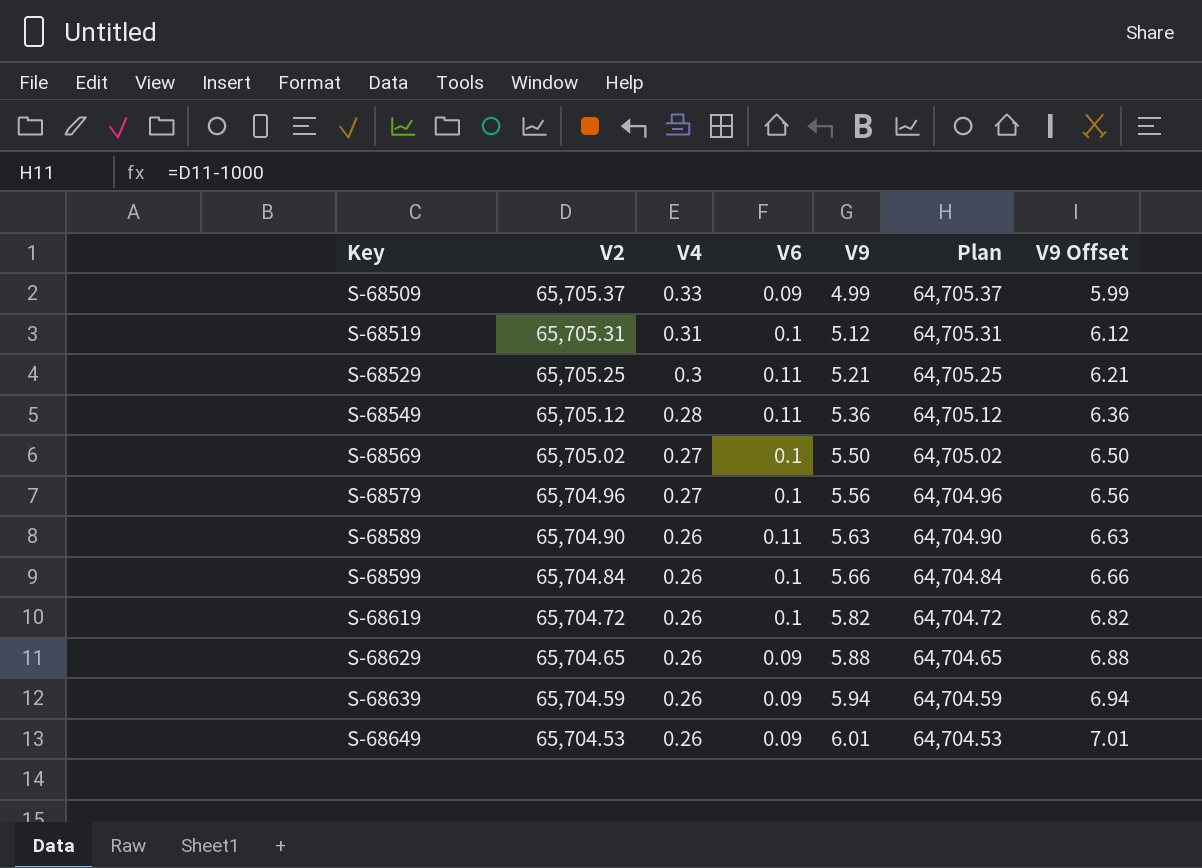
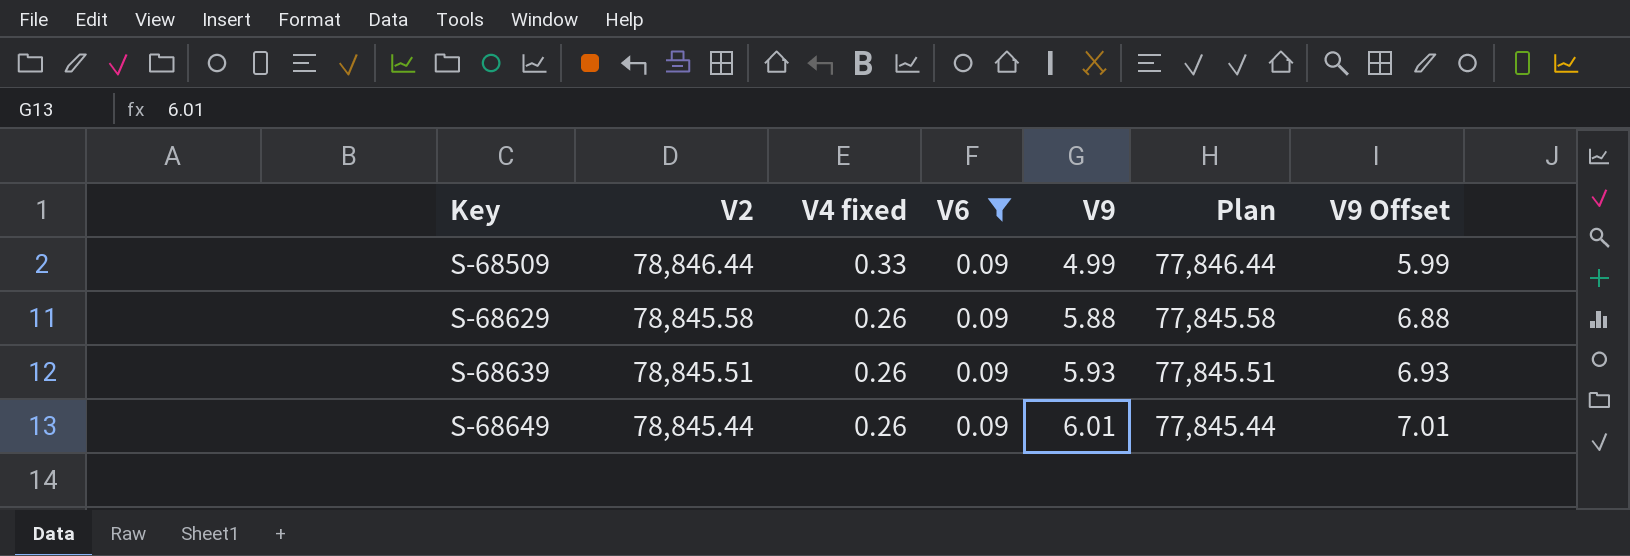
filter: none -> V6 = 0.09
column name: V4 -> V4 fixed
S-68509 | V2: 65,705.37 -> 78,846.44
S-68509 | Plan: 64,705.37 -> 77,846.44
S-68629 | V2: 65,704.65 -> 78,845.58
S-68629 | Plan: 64,704.65 -> 77,845.58
S-68639 | V2: 65,704.59 -> 78,845.51
S-68639 | V9: 5.94 -> 5.93
S-68639 | Plan: 64,704.59 -> 77,845.51
S-68639 | V9 Offset: 6.94 -> 6.93
S-68649 | V2: 65,704.53 -> 78,845.44
S-68649 | Plan: 64,704.53 -> 77,845.44

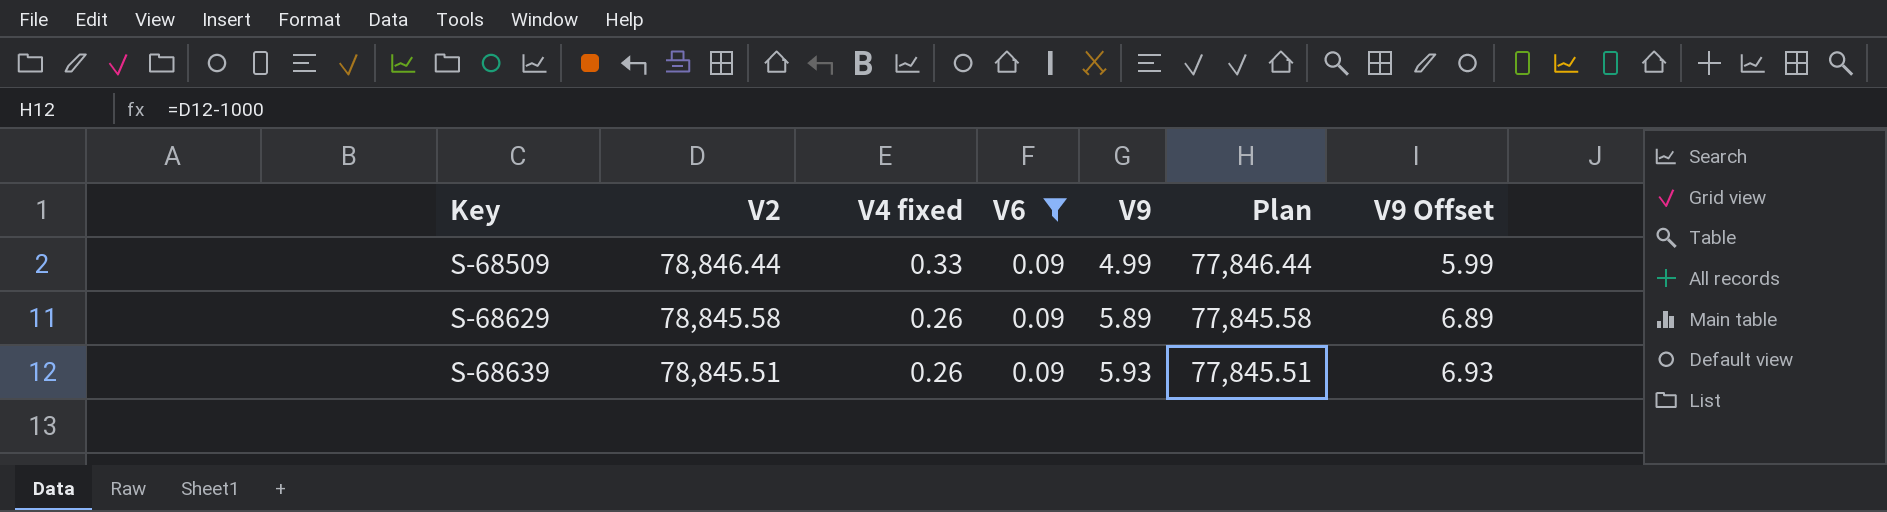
row S-68649: 78,845.44 | 0.26 | 0.09 | 6.01 | 77,845.44 | 7.01 -> none
S-68629 | V9: 5.88 -> 5.89
S-68629 | V9 Offset: 6.88 -> 6.89

